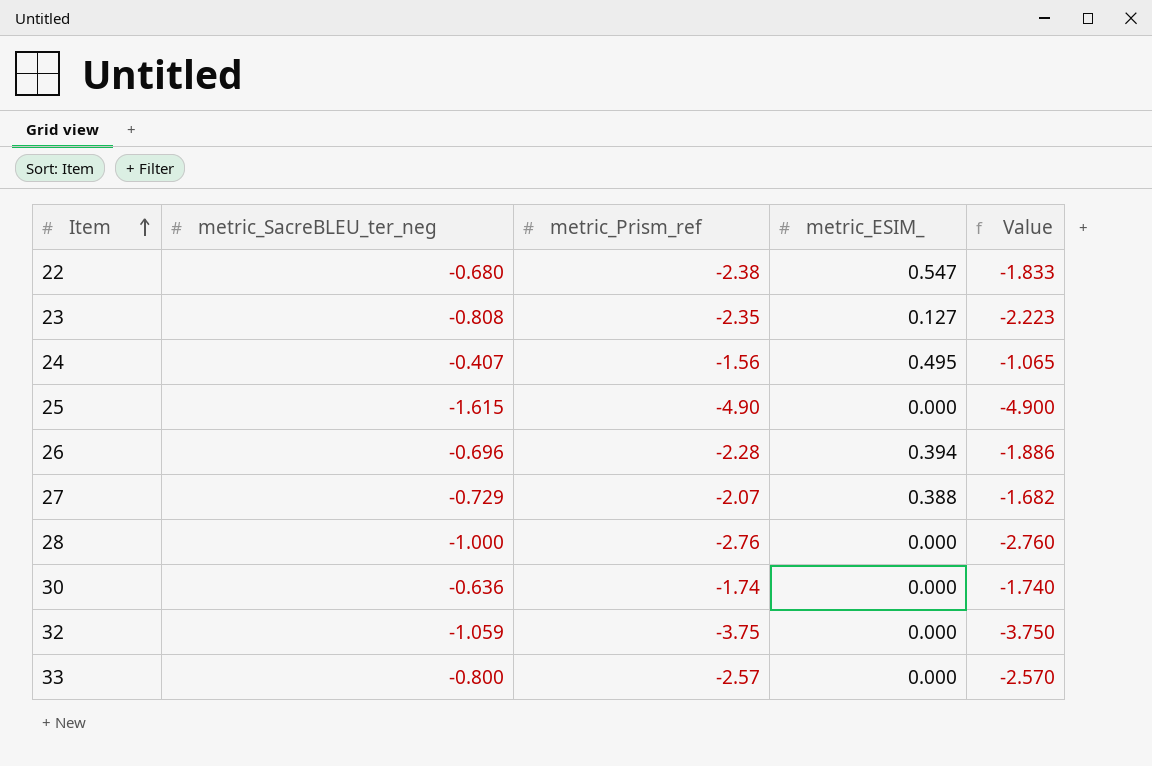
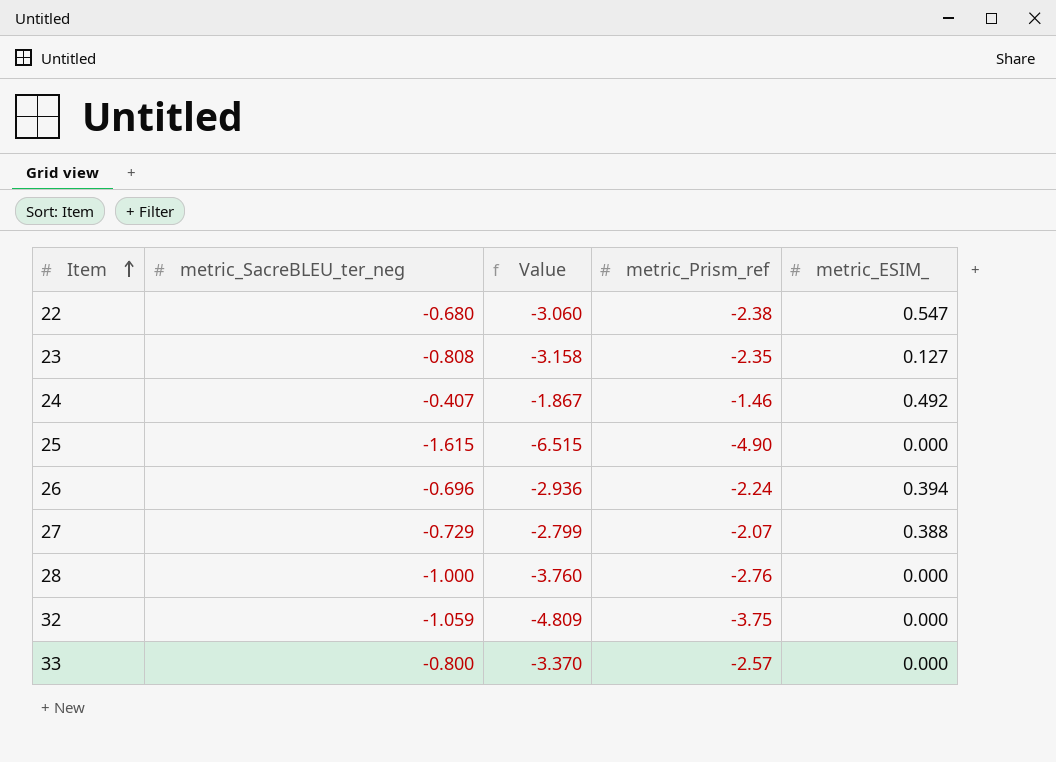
column Value | formula: [metric_Prism_ref] + [metric_ESIM_] -> [metric_SacreBLEU_ter_neg] + [metric_Prism_ref]
column Value | position: 5 -> 3
row 30: -0.636 | -1.74 | 0.000 | -1.740 -> none
24 | metric_Prism_ref: -1.56 -> -1.46
24 | metric_ESIM_: 0.495 -> 0.492
26 | metric_Prism_ref: -2.28 -> -2.24

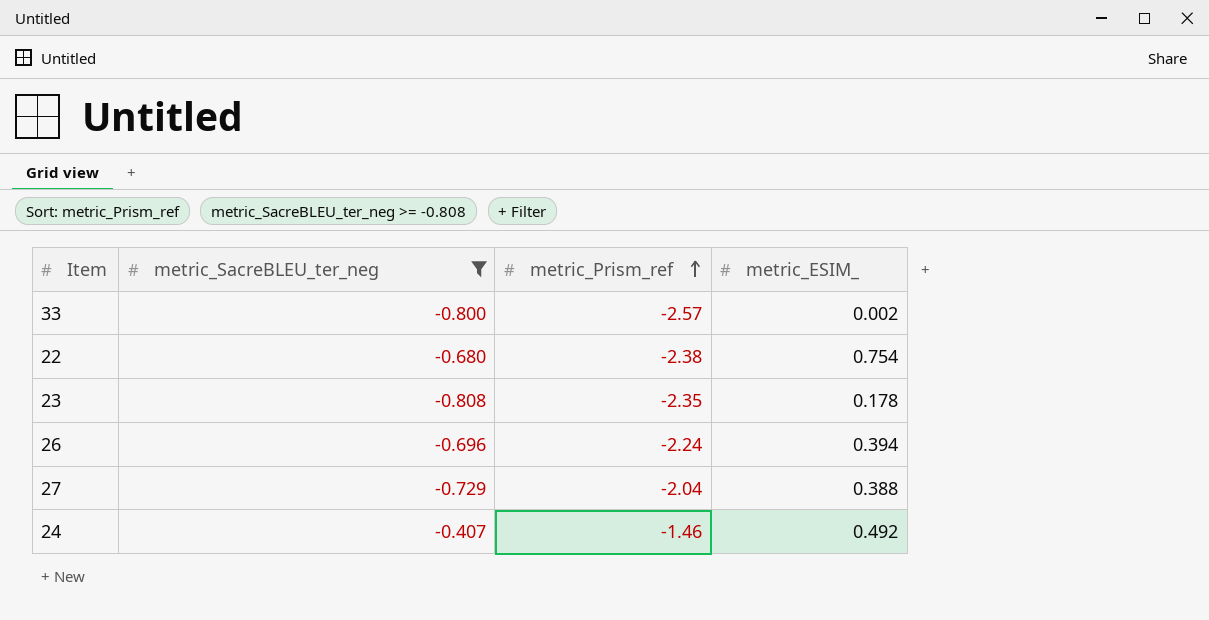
filter: none -> metric_SacreBLEU_ter_neg >= -0.808
row order: Item ascending -> metric_Prism_ref ascending
column Value | formula: [metric_SacreBLEU_ter_neg] + [metric_Prism_ref] -> none
33 | metric_ESIM_: 0.000 -> 0.002
22 | metric_ESIM_: 0.547 -> 0.754
23 | metric_ESIM_: 0.127 -> 0.178
27 | metric_Prism_ref: -2.07 -> -2.04

